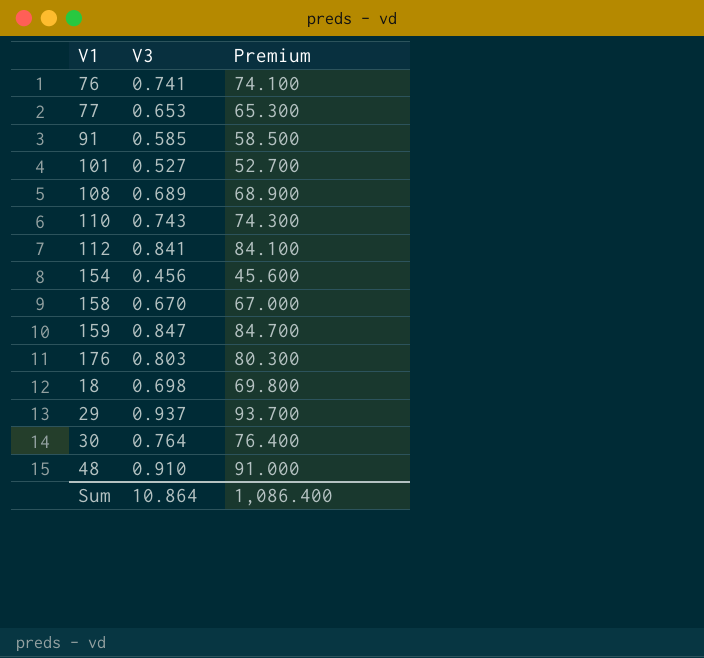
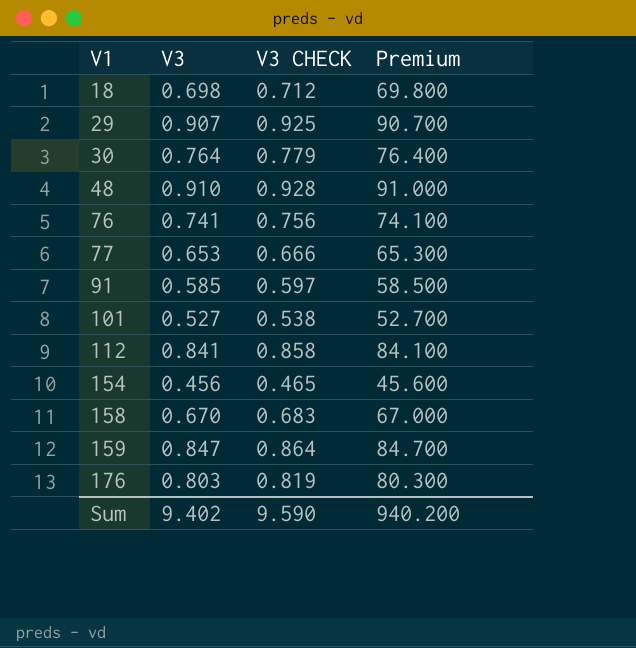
row order: none -> V1 ascending
column V3 CHECK | formula: none -> [V3] * 1.02
row 108: 0.689 | 68.900 -> none
row 110: 0.743 | 74.300 -> none
29 | V3: 0.937 -> 0.907
29 | Premium: 93.700 -> 90.700
Sum | V3: 10.864 -> 9.402
Sum | Premium: 1,086.400 -> 940.200

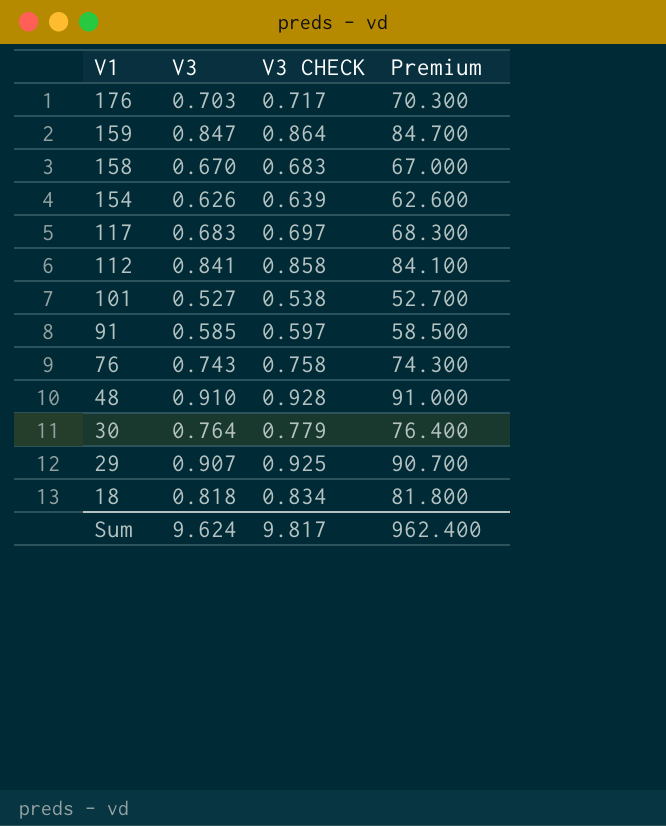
row order: V1 ascending -> V1 descending
row 77: 0.653 | 0.666 | 65.300 -> none
176 | V3: 0.803 -> 0.703
176 | V3 CHECK: 0.819 -> 0.717
176 | Premium: 80.300 -> 70.300
154 | V3: 0.456 -> 0.626
154 | V3 CHECK: 0.465 -> 0.639
154 | Premium: 45.600 -> 62.600
row 117: none -> 0.683 | 0.697 | 68.300
76 | V3: 0.741 -> 0.743
76 | V3 CHECK: 0.756 -> 0.758
76 | Premium: 74.100 -> 74.300
18 | V3: 0.698 -> 0.818
18 | V3 CHECK: 0.712 -> 0.834
18 | Premium: 69.800 -> 81.800
Sum | V3: 9.402 -> 9.624
Sum | V3 CHECK: 9.590 -> 9.817
Sum | Premium: 940.200 -> 962.400

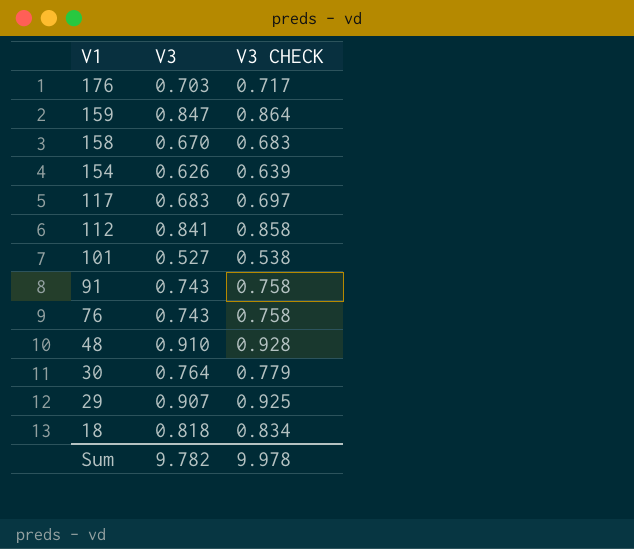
column Premium | formula: [V3] * 100 -> none
91 | V3: 0.585 -> 0.743
91 | V3 CHECK: 0.597 -> 0.758
Sum | V3: 9.624 -> 9.782
Sum | V3 CHECK: 9.817 -> 9.978

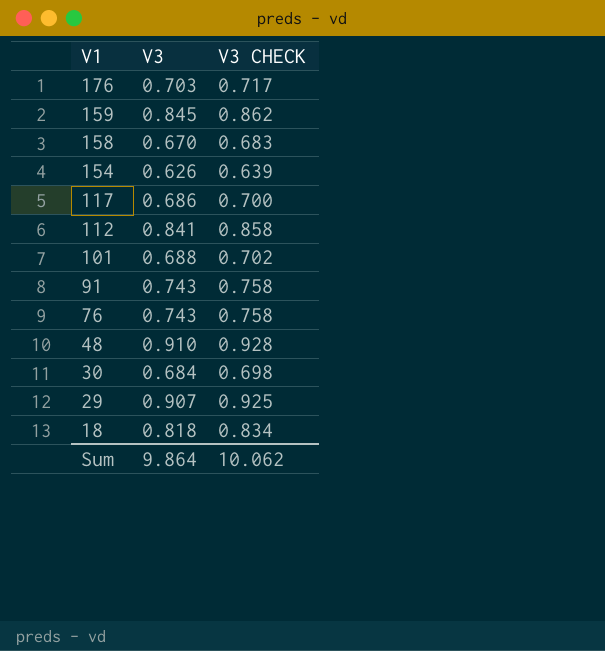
159 | V3: 0.847 -> 0.845
159 | V3 CHECK: 0.864 -> 0.862
117 | V3: 0.683 -> 0.686
117 | V3 CHECK: 0.697 -> 0.700
101 | V3: 0.527 -> 0.688
101 | V3 CHECK: 0.538 -> 0.702
30 | V3: 0.764 -> 0.684
30 | V3 CHECK: 0.779 -> 0.698
Sum | V3: 9.782 -> 9.864
Sum | V3 CHECK: 9.978 -> 10.062

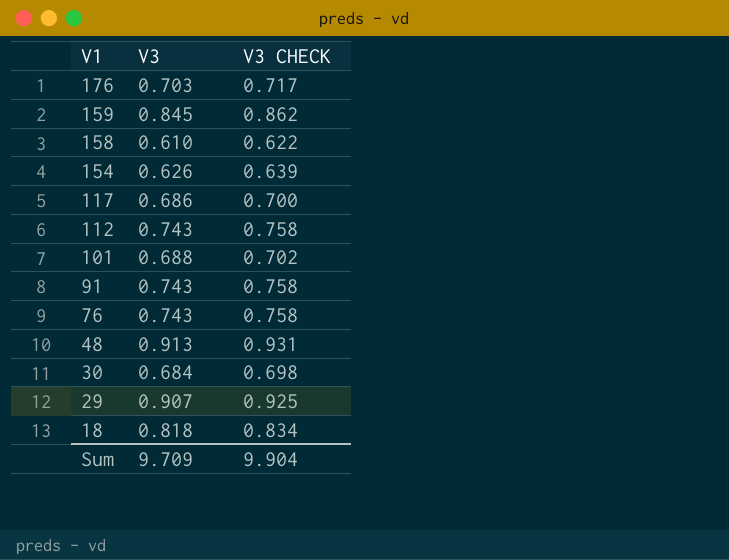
158 | V3: 0.670 -> 0.610
158 | V3 CHECK: 0.683 -> 0.622
112 | V3: 0.841 -> 0.743
112 | V3 CHECK: 0.858 -> 0.758
48 | V3: 0.910 -> 0.913
48 | V3 CHECK: 0.928 -> 0.931
Sum | V3: 9.864 -> 9.709
Sum | V3 CHECK: 10.062 -> 9.904

